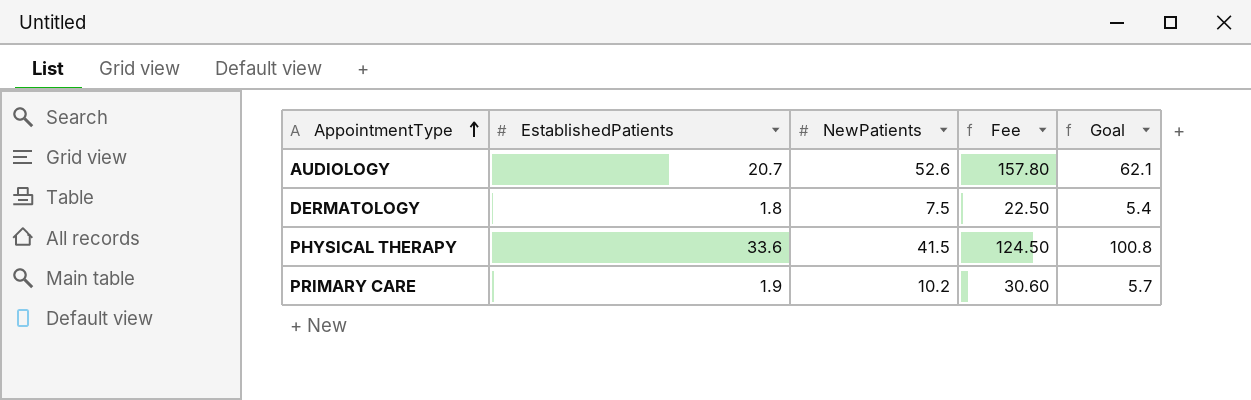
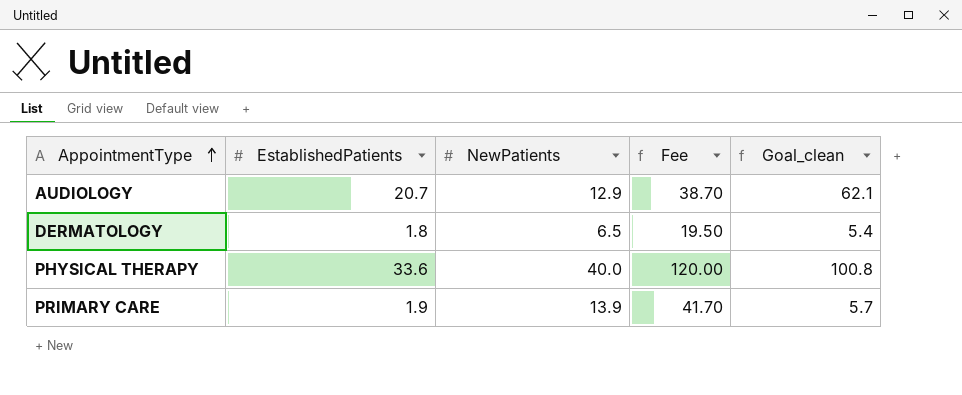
column name: Goal -> Goal_clean
AUDIOLOGY | NewPatients: 52.6 -> 12.9
AUDIOLOGY | Fee: 157.80 -> 38.70
DERMATOLOGY | NewPatients: 7.5 -> 6.5
DERMATOLOGY | Fee: 22.50 -> 19.50
PHYSICAL THERAPY | NewPatients: 41.5 -> 40.0
PHYSICAL THERAPY | Fee: 124.50 -> 120.00
PRIMARY CARE | NewPatients: 10.2 -> 13.9
PRIMARY CARE | Fee: 30.60 -> 41.70

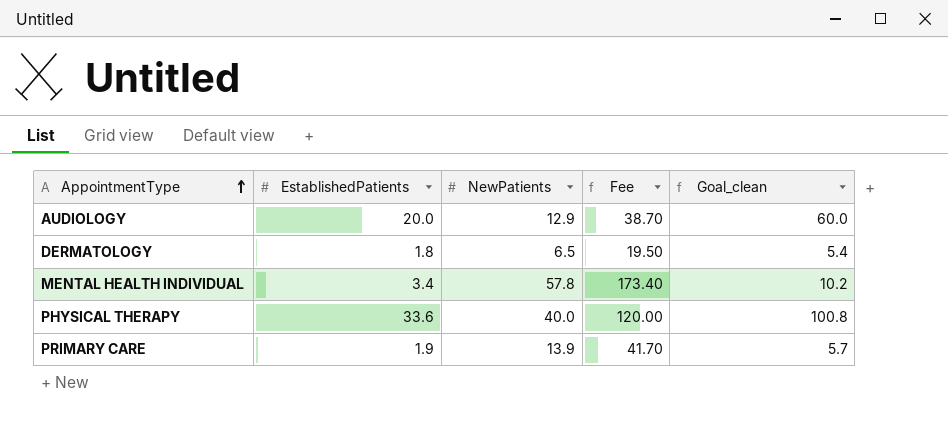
AUDIOLOGY | EstablishedPatients: 20.7 -> 20.0
AUDIOLOGY | Goal_clean: 62.1 -> 60.0
row MENTAL HEALTH INDIVIDUAL: none -> 3.4 | 57.8 | 173.40 | 10.2

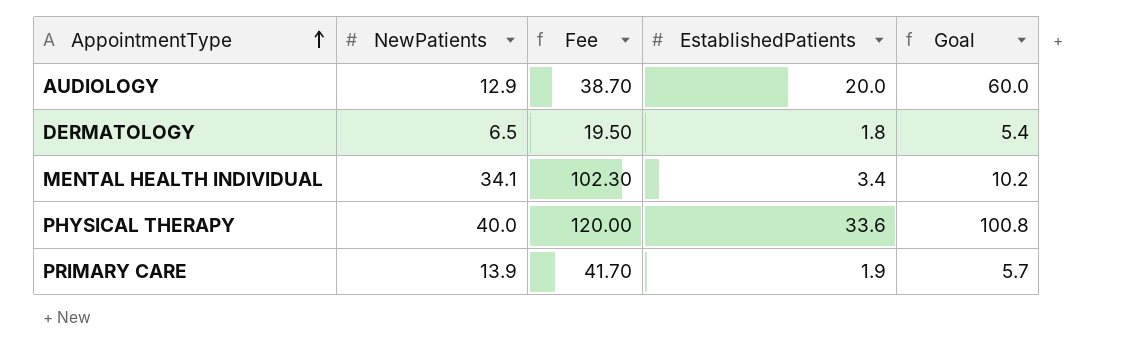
column EstablishedPatients | position: 2 -> 4
column name: Goal_clean -> Goal
MENTAL HEALTH INDIVIDUAL | NewPatients: 57.8 -> 34.1
MENTAL HEALTH INDIVIDUAL | Fee: 173.40 -> 102.30

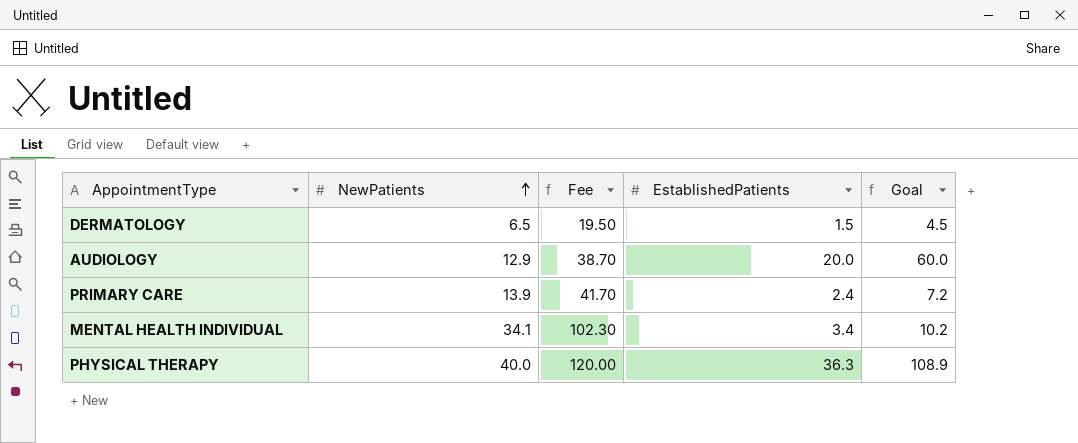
row order: AppointmentType ascending -> NewPatients ascending
DERMATOLOGY | EstablishedPatients: 1.8 -> 1.5
DERMATOLOGY | Goal: 5.4 -> 4.5
PRIMARY CARE | EstablishedPatients: 1.9 -> 2.4
PRIMARY CARE | Goal: 5.7 -> 7.2
PHYSICAL THERAPY | EstablishedPatients: 33.6 -> 36.3
PHYSICAL THERAPY | Goal: 100.8 -> 108.9

